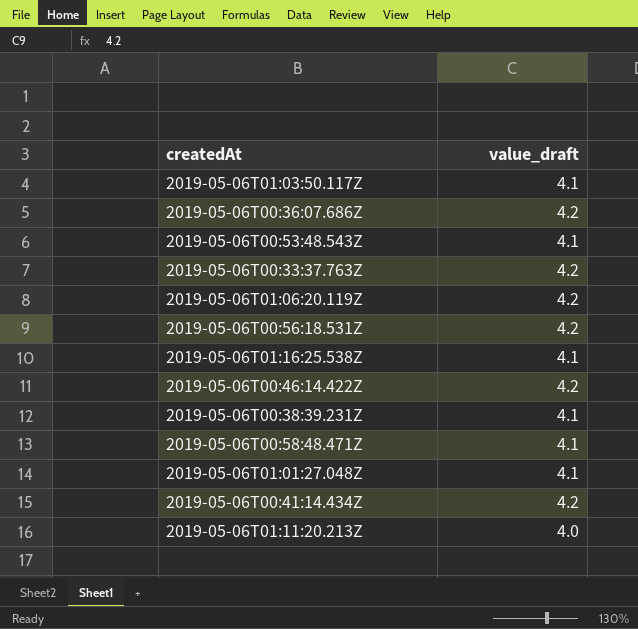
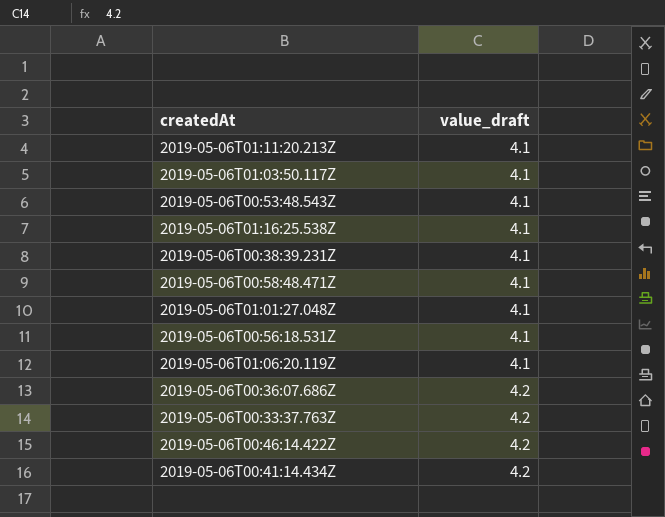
row order: none -> value_draft ascending
2019-05-06T01:11:20.213Z | value_draft: 4.0 -> 4.1
2019-05-06T00:56:18.531Z | value_draft: 4.2 -> 4.1
2019-05-06T01:06:20.119Z | value_draft: 4.2 -> 4.1

